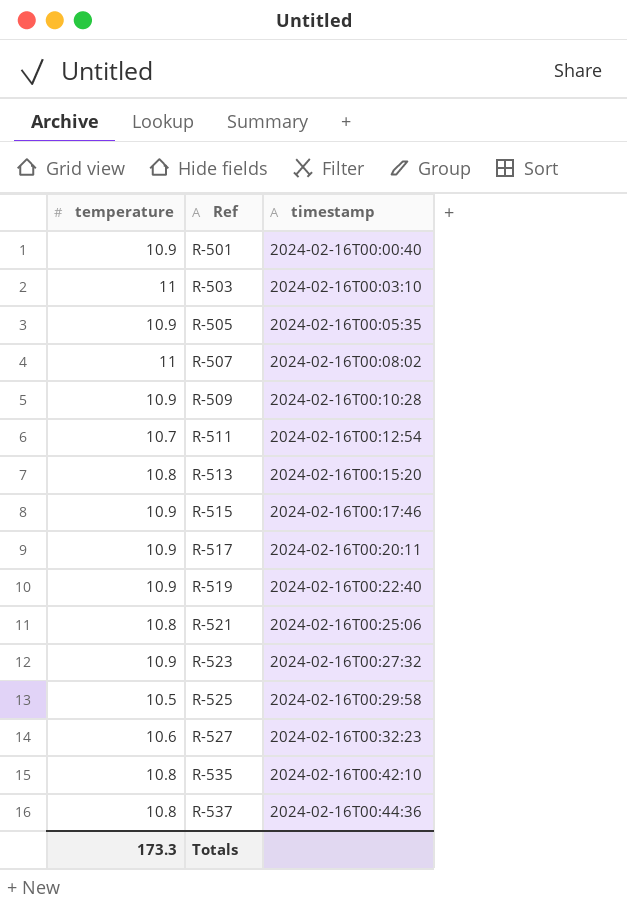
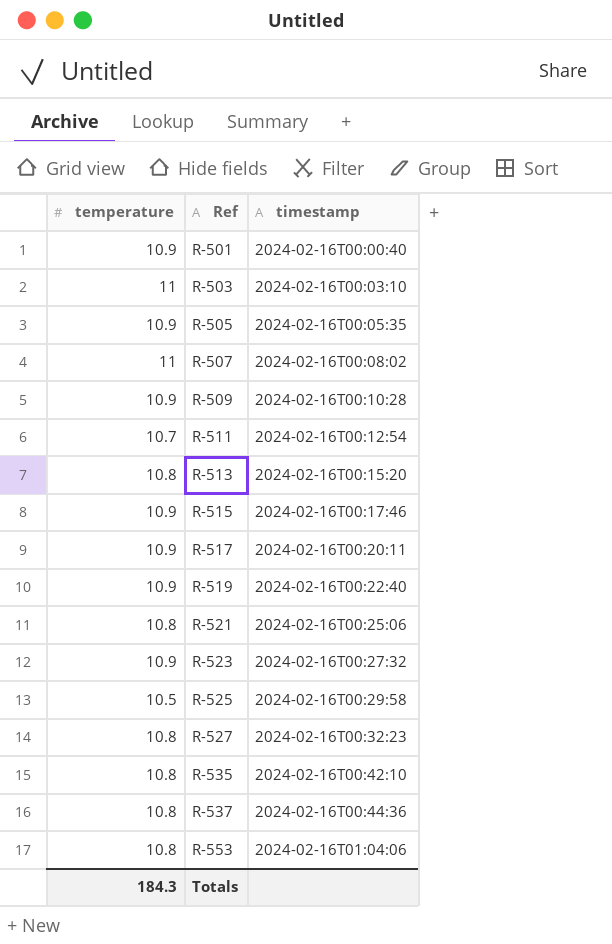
R-527 | temperature: 10.6 -> 10.8
row R-553: none -> 10.8 | 2024-02-16T01:04:06
Totals | temperature: 173.3 -> 184.3

